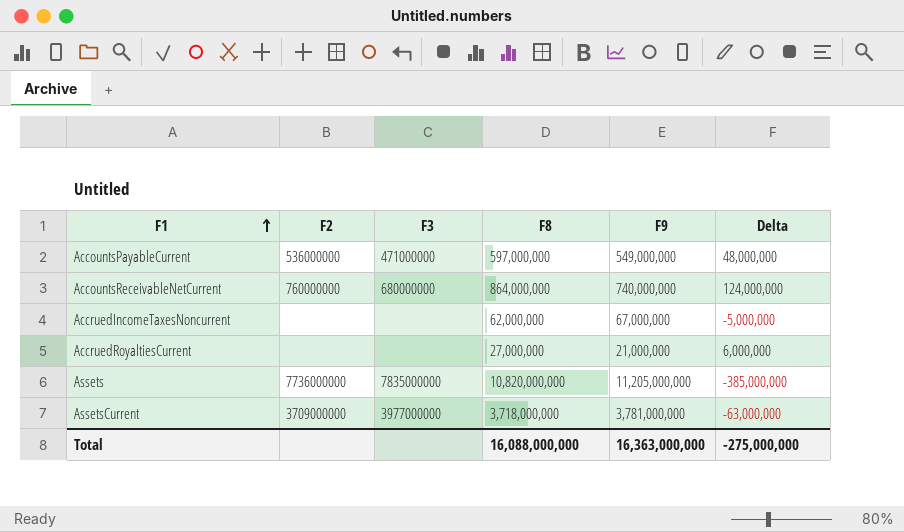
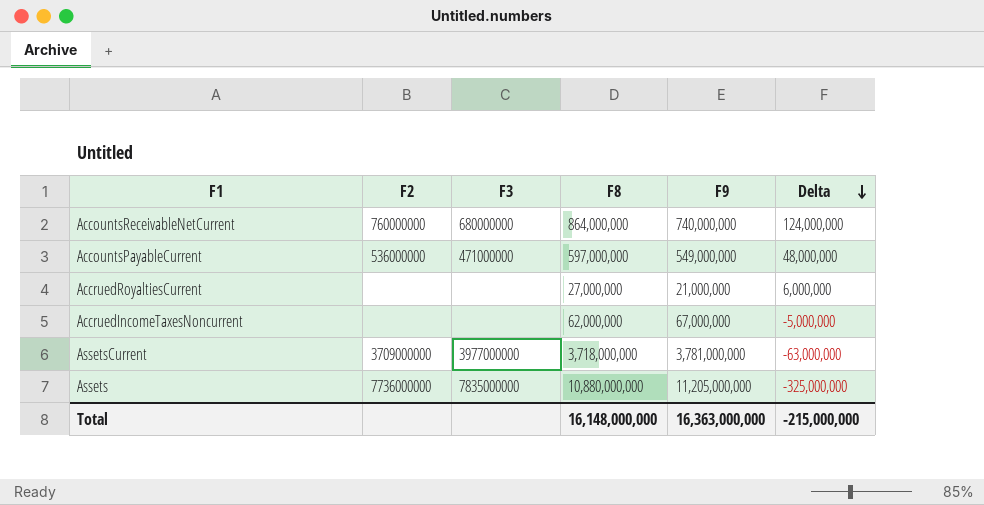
row order: F1 ascending -> Delta descending
Assets | F8: 10,820,000,000 -> 10,880,000,000
Assets | Delta: -385,000,000 -> -325,000,000
Total | F8: 16,088,000,000 -> 16,148,000,000
Total | Delta: -275,000,000 -> -215,000,000

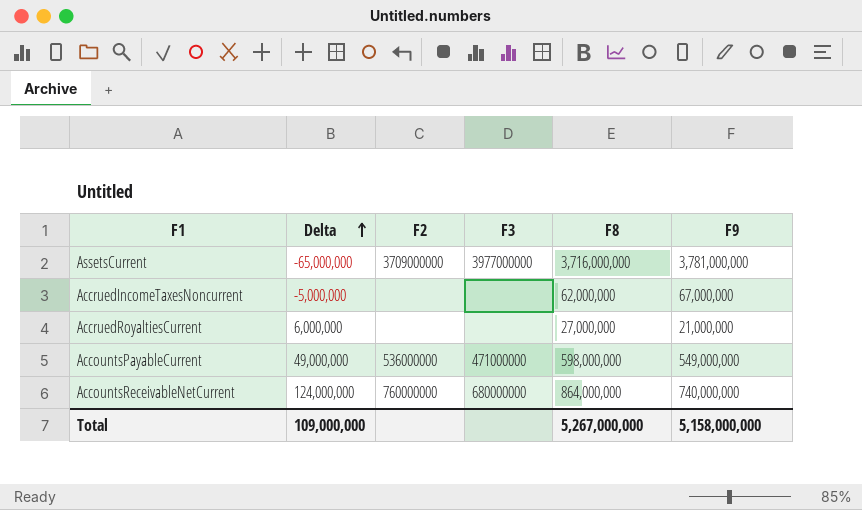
row order: Delta descending -> Delta ascending
column Delta | position: 6 -> 2
row Assets: 7736000000 | 7835000000 | 10,880,000,000 | 11,205,000,000 | -325,000,000 -> none
AssetsCurrent | Delta: -63,000,000 -> -65,000,000
AssetsCurrent | F8: 3,718,000,000 -> 3,716,000,000
AccountsPayableCurrent | Delta: 48,000,000 -> 49,000,000
AccountsPayableCurrent | F8: 597,000,000 -> 598,000,000
Total | Delta: -215,000,000 -> 109,000,000
Total | F8: 16,148,000,000 -> 5,267,000,000
Total | F9: 16,363,000,000 -> 5,158,000,000

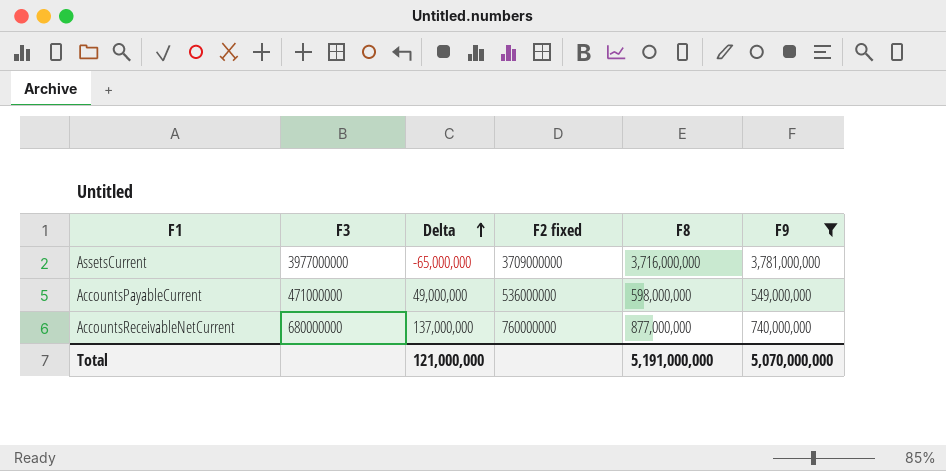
filter: none -> F9 >= 549,000,000
column F3 | position: 4 -> 2
column name: F2 -> F2 fixed
AccountsReceivableNetCurrent | Delta: 124,000,000 -> 137,000,000
AccountsReceivableNetCurrent | F8: 864,000,000 -> 877,000,000
Total | Delta: 109,000,000 -> 121,000,000
Total | F8: 5,267,000,000 -> 5,191,000,000
Total | F9: 5,158,000,000 -> 5,070,000,000

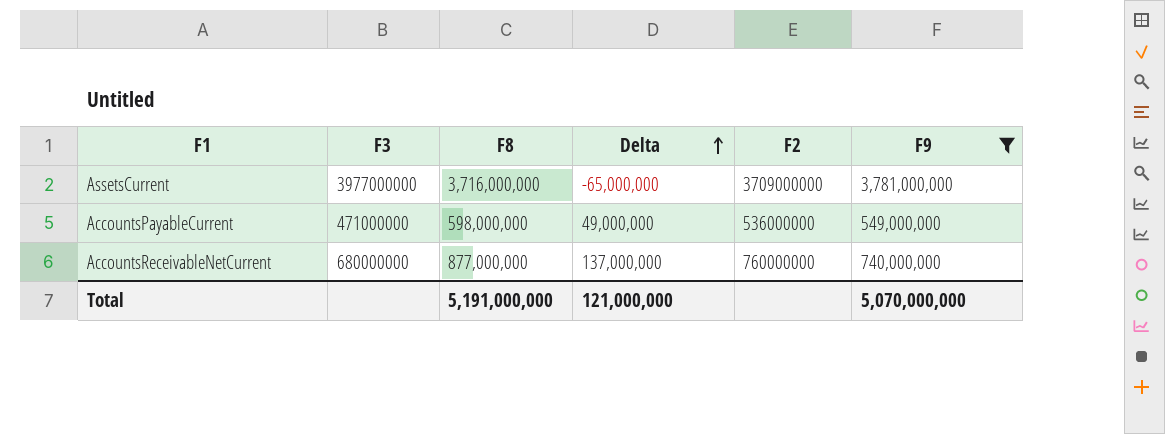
column F8 | position: 5 -> 3
column name: F2 fixed -> F2

